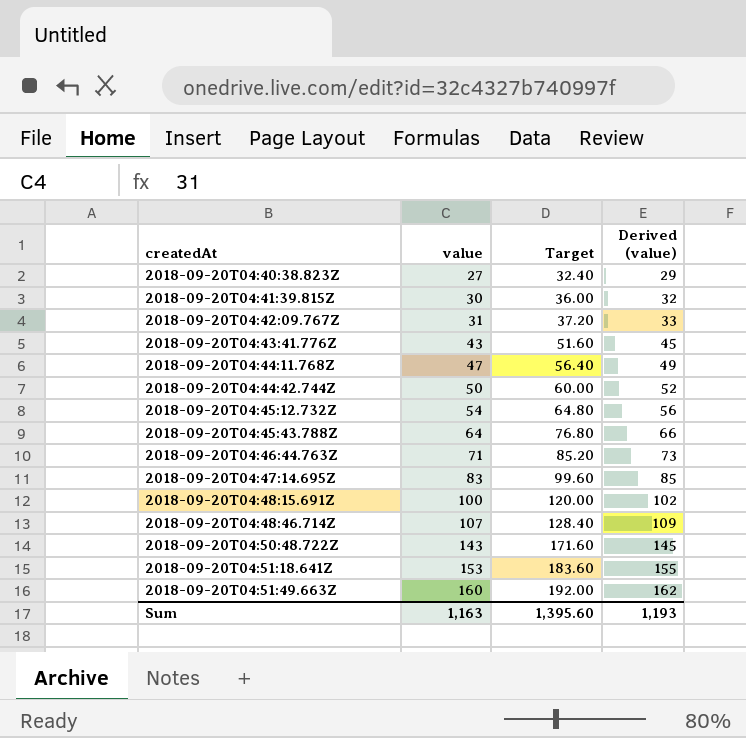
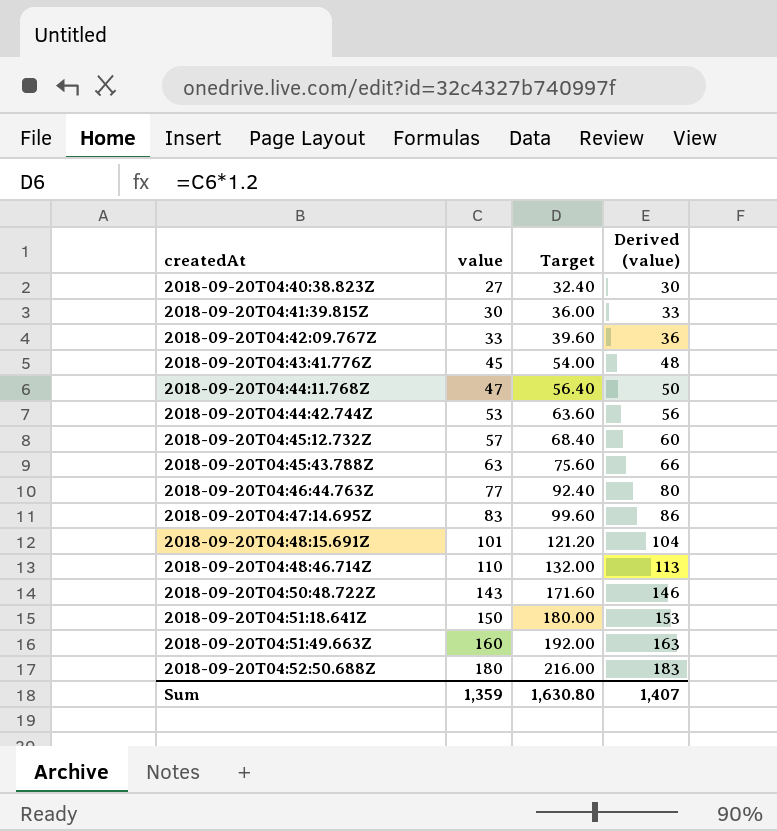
column Derived (value) | formula: [value] + 2 -> [value] + 3
2018-09-20T04:42:09.767Z | value: 31 -> 33
2018-09-20T04:42:09.767Z | Target: 37.20 -> 39.60
2018-09-20T04:43:41.776Z | value: 43 -> 45
2018-09-20T04:43:41.776Z | Target: 51.60 -> 54.00
2018-09-20T04:44:42.744Z | value: 50 -> 53
2018-09-20T04:44:42.744Z | Target: 60.00 -> 63.60
2018-09-20T04:45:12.732Z | value: 54 -> 57
2018-09-20T04:45:12.732Z | Target: 64.80 -> 68.40
2018-09-20T04:45:43.788Z | value: 64 -> 63
2018-09-20T04:45:43.788Z | Target: 76.80 -> 75.60
2018-09-20T04:46:44.763Z | value: 71 -> 77
2018-09-20T04:46:44.763Z | Target: 85.20 -> 92.40
2018-09-20T04:48:15.691Z | value: 100 -> 101
2018-09-20T04:48:15.691Z | Target: 120.00 -> 121.20
2018-09-20T04:48:46.714Z | value: 107 -> 110
2018-09-20T04:48:46.714Z | Target: 128.40 -> 132.00
2018-09-20T04:51:18.641Z | value: 153 -> 150
2018-09-20T04:51:18.641Z | Target: 183.60 -> 180.00
row 2018-09-20T04:52:50.688Z: none -> 180 | 216.00 | 183
Sum | value: 1,163 -> 1,359
Sum | Target: 1,395.60 -> 1,630.80
Sum | Derived (value): 1,193 -> 1,407

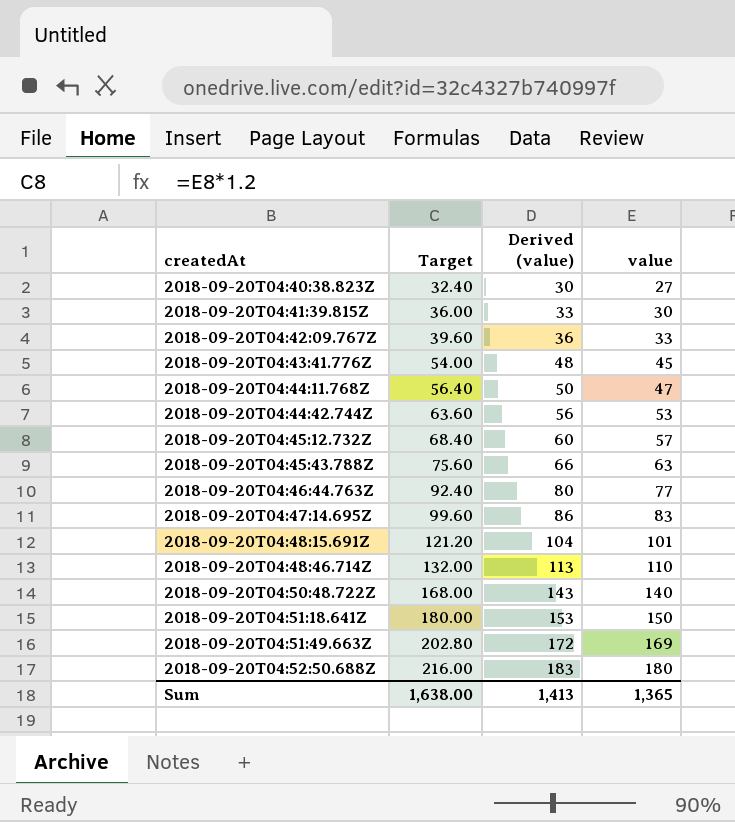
column value | position: 2 -> 4
2018-09-20T04:50:48.722Z | Target: 171.60 -> 168.00
2018-09-20T04:50:48.722Z | Derived (value): 146 -> 143
2018-09-20T04:50:48.722Z | value: 143 -> 140
2018-09-20T04:51:49.663Z | Target: 192.00 -> 202.80
2018-09-20T04:51:49.663Z | Derived (value): 163 -> 172
2018-09-20T04:51:49.663Z | value: 160 -> 169
Sum | Target: 1,630.80 -> 1,638.00
Sum | Derived (value): 1,407 -> 1,413
Sum | value: 1,359 -> 1,365

